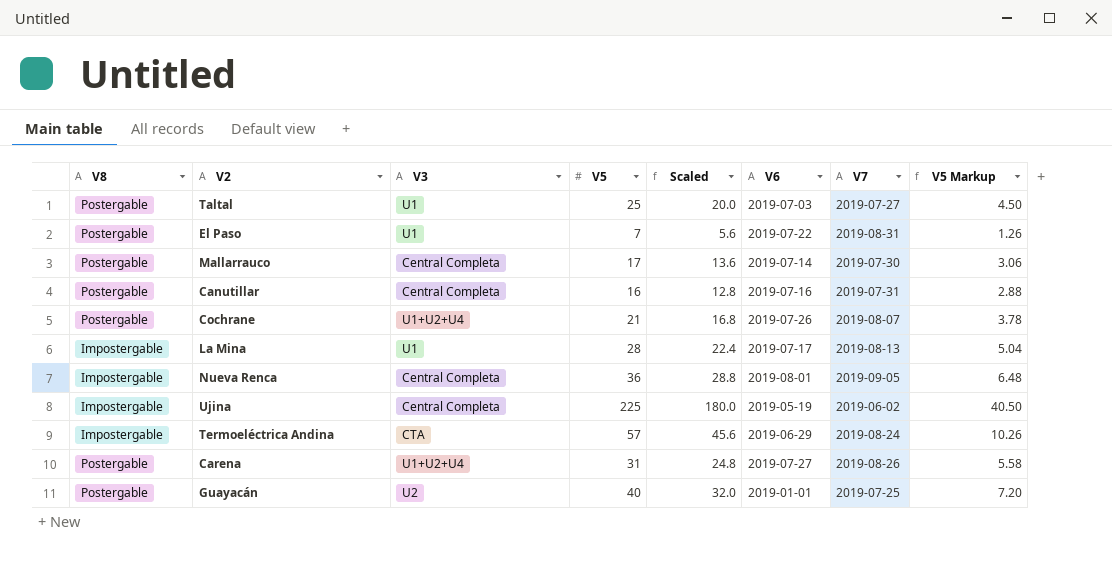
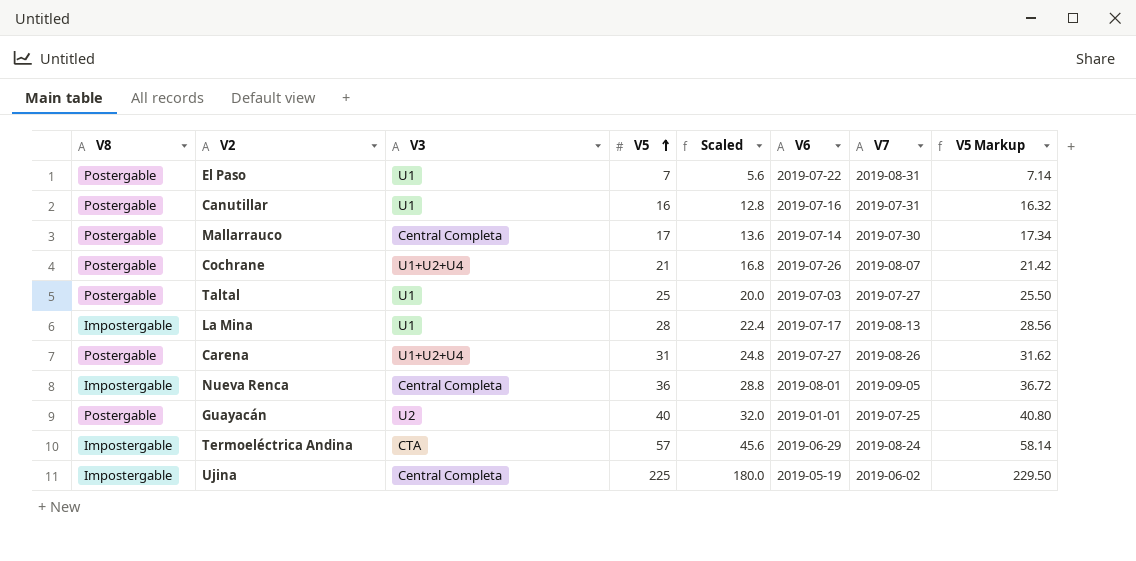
row order: none -> V5 ascending
column V5 Markup | formula: [V5] * 0.18 -> [V5] * 1.02
Canutillar | V3: Central Completa -> U1

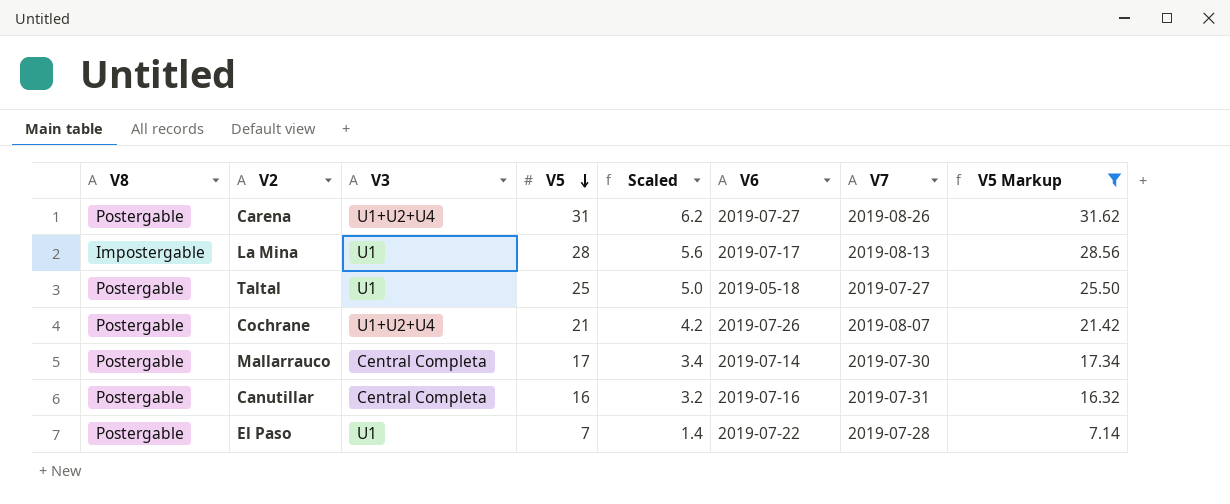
filter: none -> V5 Markup <= 31.62
row order: V5 ascending -> V5 descending
column Scaled | formula: [V5] * 0.8 -> [V5] * 0.2
Taltal | V6: 2019-07-03 -> 2019-05-18
Canutillar | V3: U1 -> Central Completa
El Paso | V7: 2019-08-31 -> 2019-07-28

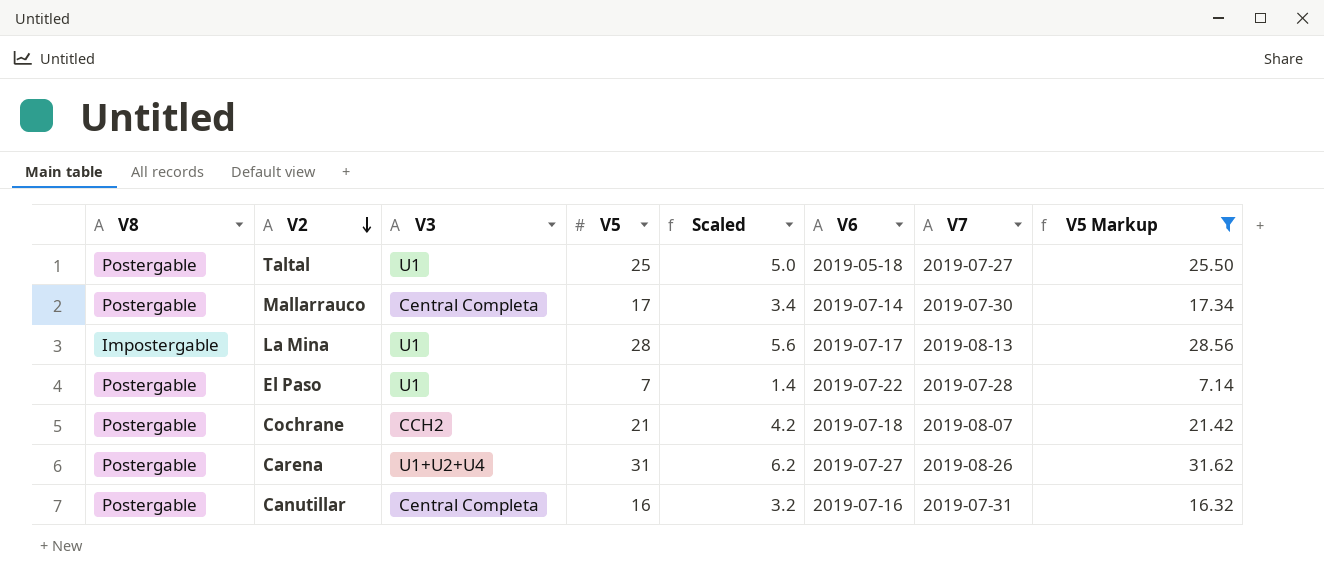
row order: V5 descending -> V2 descending
Cochrane | V3: U1+U2+U4 -> CCH2
Cochrane | V6: 2019-07-26 -> 2019-07-18

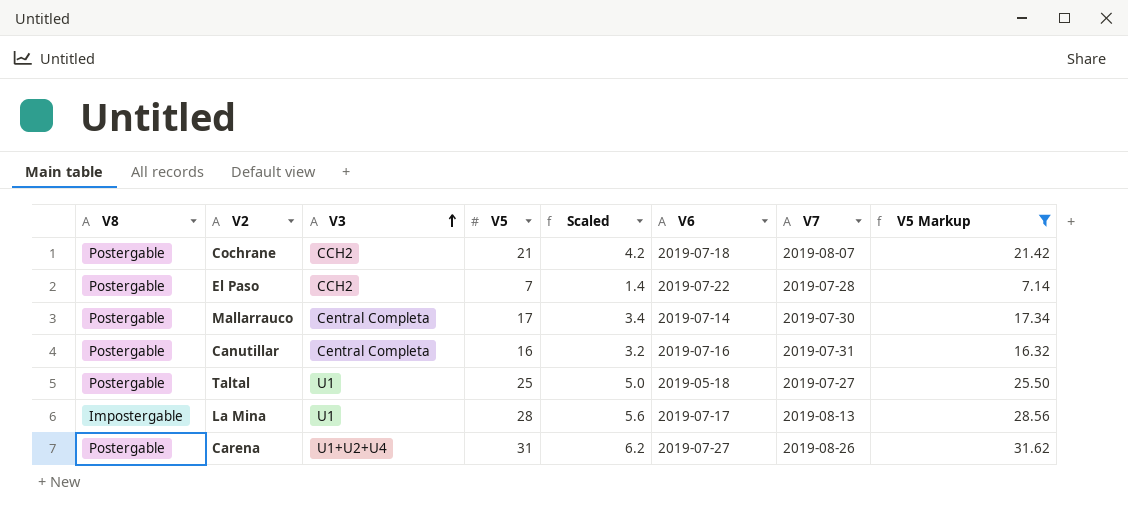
row order: V2 descending -> V3 ascending
El Paso | V3: U1 -> CCH2

